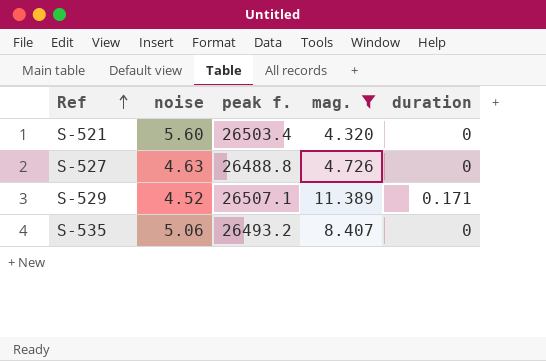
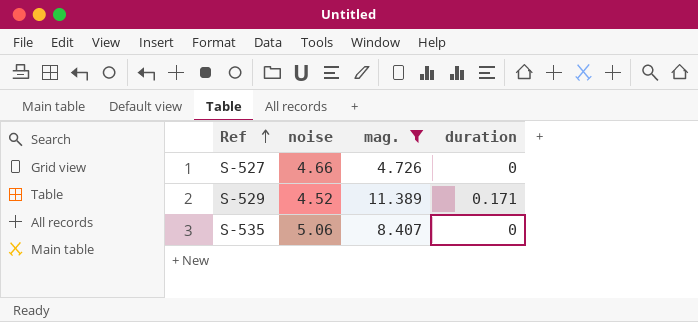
column peak f. | position: 3 -> none
row S-521: 5.60 | 26503.4 | 4.320 | 0 -> none
S-527 | noise: 4.63 -> 4.66

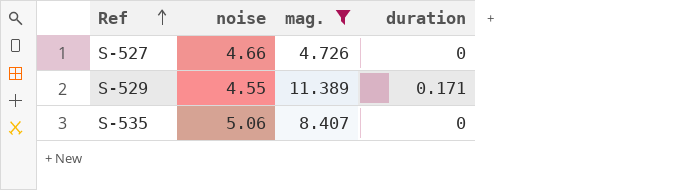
S-529 | noise: 4.52 -> 4.55

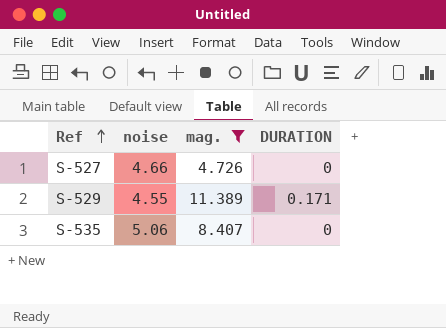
column name: duration -> DURATION

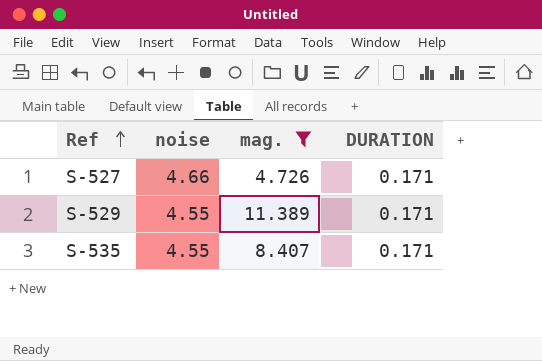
S-527 | DURATION: 0 -> 0.171
S-535 | noise: 5.06 -> 4.55
S-535 | DURATION: 0 -> 0.171

